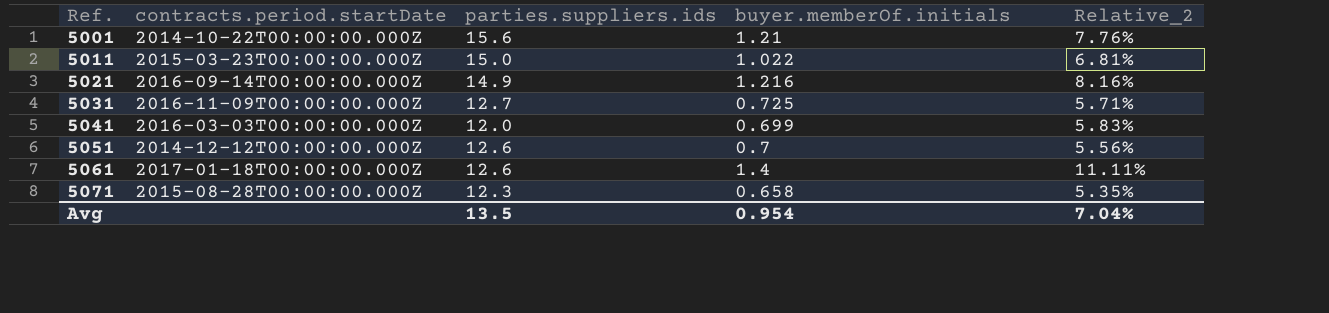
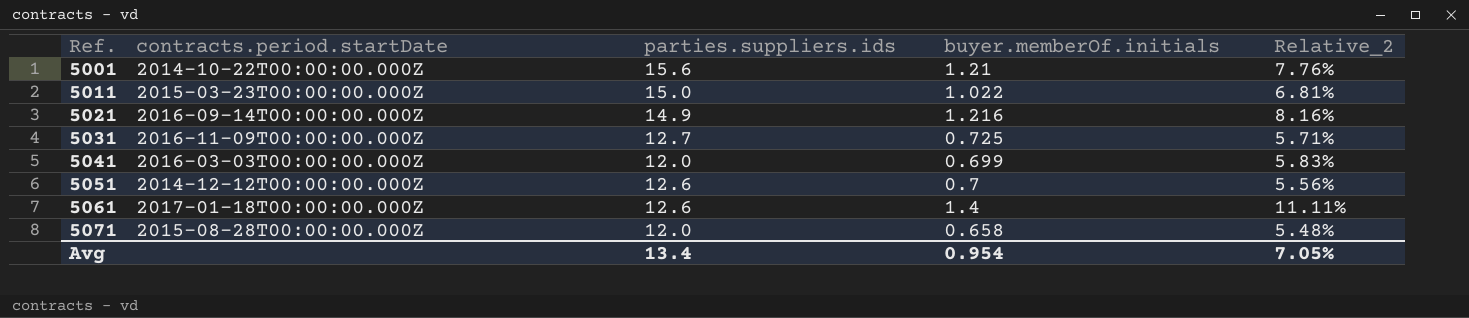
5071 | parties.suppliers.ids: 12.3 -> 12.0
5071 | Relative_2: 5.35% -> 5.48%
Avg | parties.suppliers.ids: 13.5 -> 13.4
Avg | Relative_2: 7.04% -> 7.05%

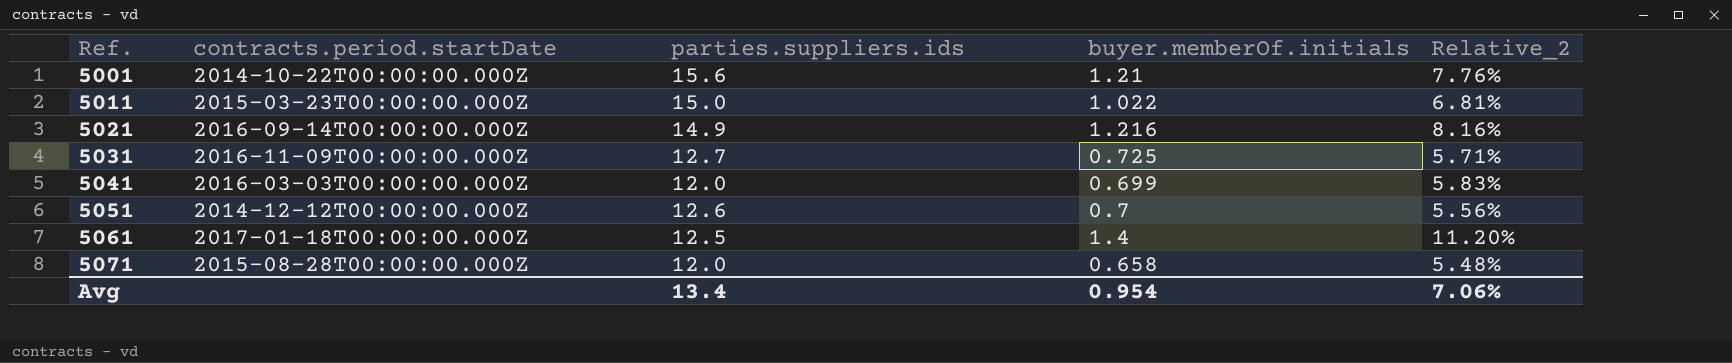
5061 | parties.suppliers.ids: 12.6 -> 12.5
5061 | Relative_2: 11.11% -> 11.20%
Avg | Relative_2: 7.05% -> 7.06%

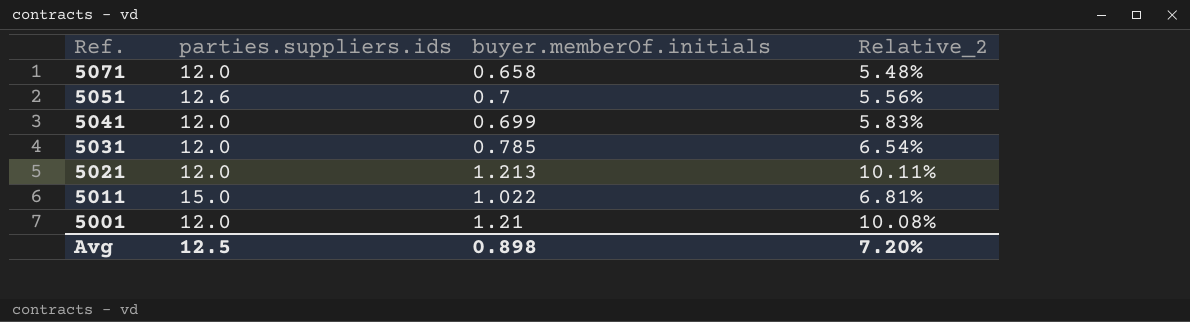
row order: Ref. ascending -> Ref. descending
column contracts.period.startDate | position: 2 -> none
row 5061: 2017-01-18T00:00:00.000Z | 12.5 | 1.4 | 11.20% -> none
5031 | parties.suppliers.ids: 12.7 -> 12.0
5031 | buyer.memberOf.initials: 0.725 -> 0.785
5031 | Relative_2: 5.71% -> 6.54%
5021 | parties.suppliers.ids: 14.9 -> 12.0
5021 | buyer.memberOf.initials: 1.216 -> 1.213
5021 | Relative_2: 8.16% -> 10.11%
5001 | parties.suppliers.ids: 15.6 -> 12.0
5001 | Relative_2: 7.76% -> 10.08%
Avg | parties.suppliers.ids: 13.4 -> 12.5
Avg | buyer.memberOf.initials: 0.954 -> 0.898
Avg | Relative_2: 7.06% -> 7.20%

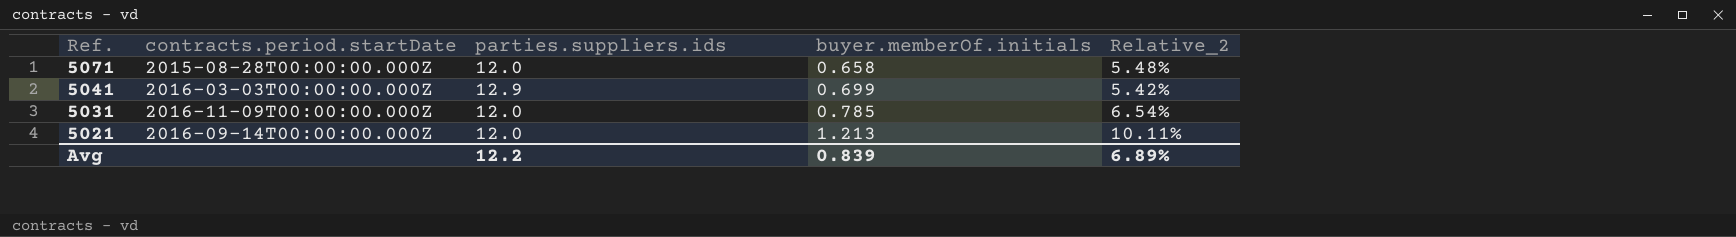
column contracts.period.startDate | position: none -> 2
row 5051: 12.6 | 0.7 | 5.56% -> none
row 5011: 15.0 | 1.022 | 6.81% -> none
row 5001: 12.0 | 1.21 | 10.08% -> none
5041 | parties.suppliers.ids: 12.0 -> 12.9
5041 | Relative_2: 5.83% -> 5.42%
Avg | parties.suppliers.ids: 12.5 -> 12.2
Avg | buyer.memberOf.initials: 0.898 -> 0.839
Avg | Relative_2: 7.20% -> 6.89%

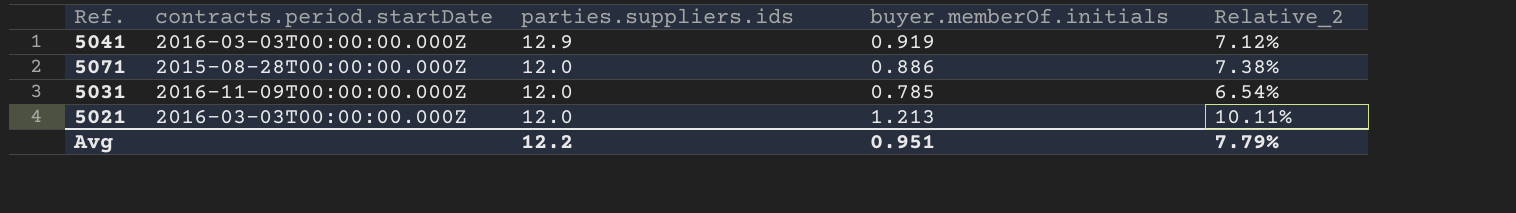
row order: Ref. descending -> parties.suppliers.ids descending
5041 | buyer.memberOf.initials: 0.699 -> 0.919
5041 | Relative_2: 5.42% -> 7.12%
5071 | buyer.memberOf.initials: 0.658 -> 0.886
5071 | Relative_2: 5.48% -> 7.38%
5021 | contracts.period.startDate: 2016-09-14T00:00:00.000Z -> 2016-03-03T00:00:00.000Z
Avg | buyer.memberOf.initials: 0.839 -> 0.951
Avg | Relative_2: 6.89% -> 7.79%

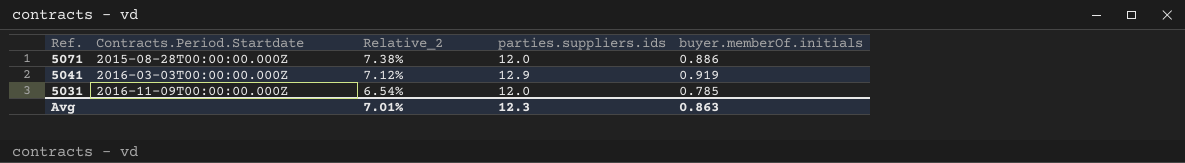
row order: parties.suppliers.ids descending -> Ref. descending
column name: contracts.period.startDate -> Contracts.Period.Startdate
column Relative_2 | position: 5 -> 3
row 5021: 2016-03-03T00:00:00.000Z | 12.0 | 1.213 | 10.11% -> none
Avg | Relative_2: 7.79% -> 7.01%
Avg | parties.suppliers.ids: 12.2 -> 12.3
Avg | buyer.memberOf.initials: 0.951 -> 0.863

